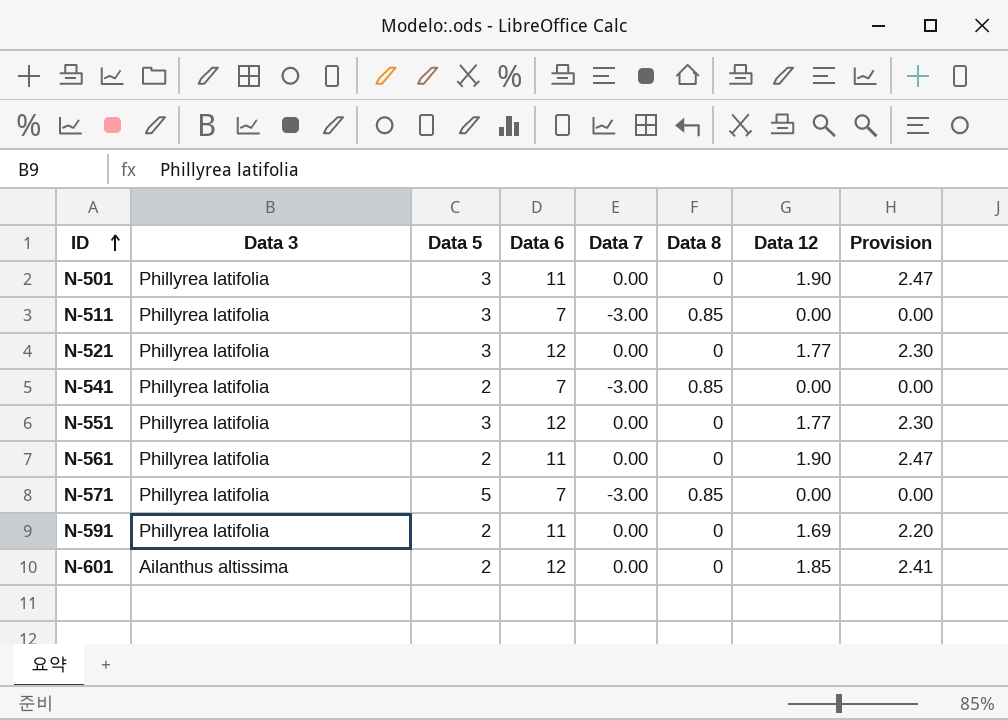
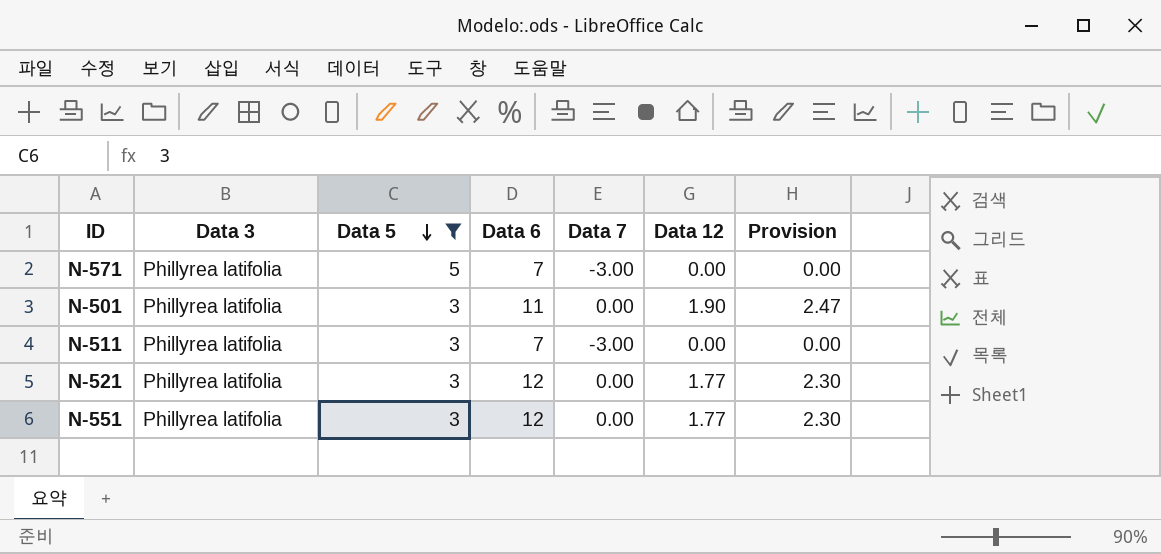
filter: none -> Data 5 != 2
row order: ID ascending -> Data 5 descending
column Data 8 | position: 6 -> none

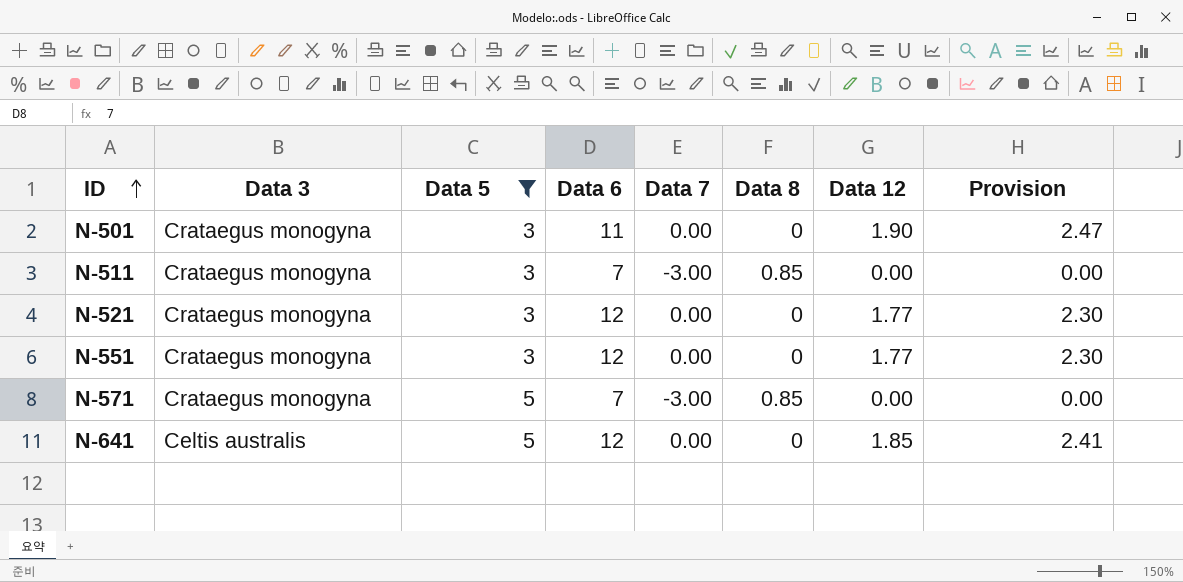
row order: Data 5 descending -> ID ascending
column Data 8 | position: none -> 6
N-501 | Data 3: Phillyrea latifolia -> Crataegus monogyna
N-511 | Data 3: Phillyrea latifolia -> Crataegus monogyna
N-521 | Data 3: Phillyrea latifolia -> Crataegus monogyna
N-551 | Data 3: Phillyrea latifolia -> Crataegus monogyna
N-571 | Data 3: Phillyrea latifolia -> Crataegus monogyna
row N-641: none -> Celtis australis | 5 | 12 | 0.00 | 0 | 1.85 | 2.41

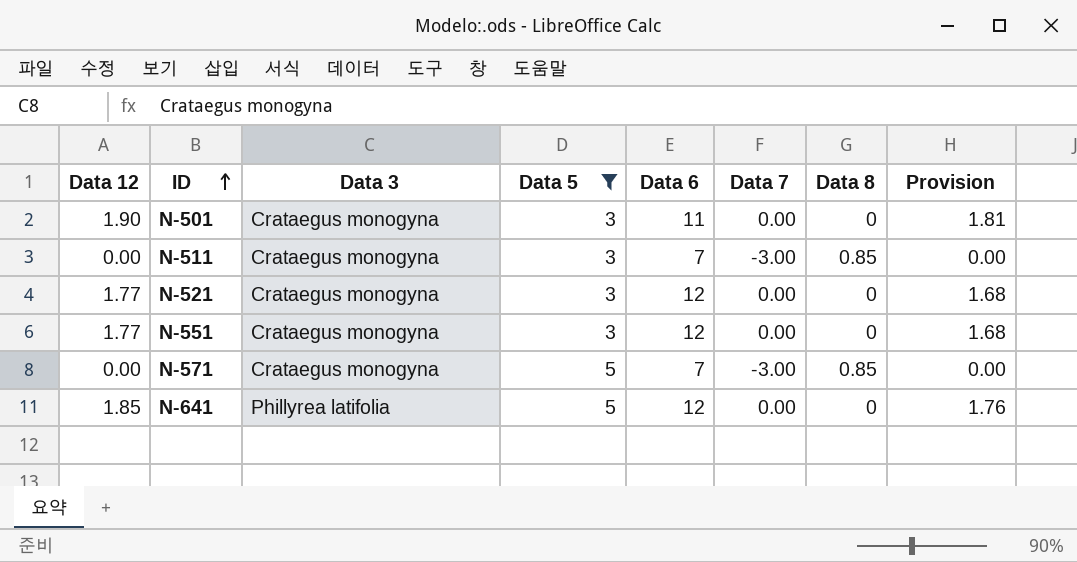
column Data 12 | position: 7 -> 1
column Provision | formula: [Data 12] * 1.3 -> [Data 12] * 0.95
N-641 | Data 3: Celtis australis -> Phillyrea latifolia

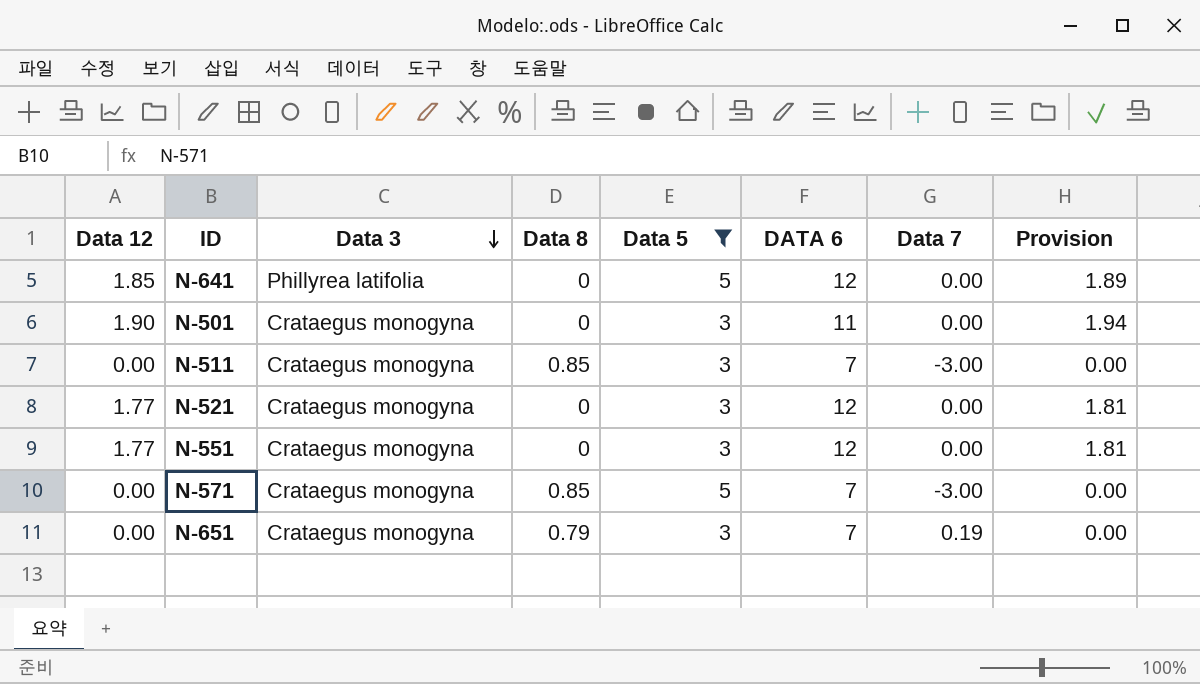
row order: ID ascending -> Data 3 descending
column Data 8 | position: 7 -> 4
column name: Data 6 -> DATA 6
column Provision | formula: [Data 12] * 0.95 -> [Data 12] * 1.02
row N-651: none -> 0.00 | Crataegus monogyna | 0.79 | 3 | 7 | 0.19 | 0.00

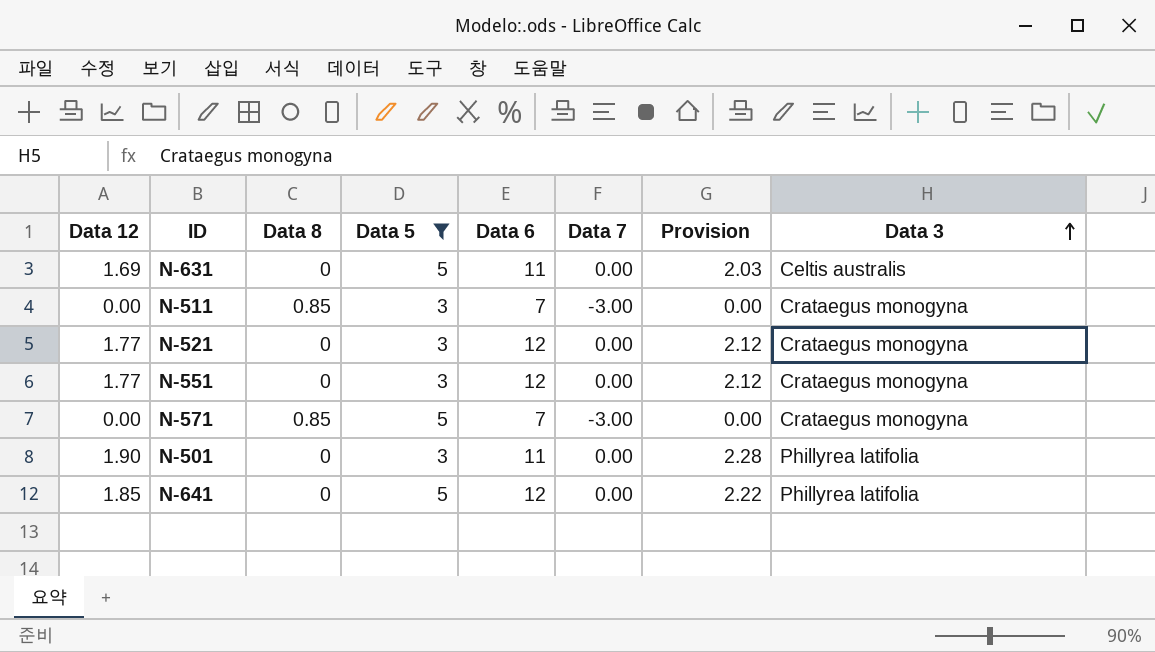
row order: Data 3 descending -> Data 3 ascending
column name: DATA 6 -> Data 6
column Provision | formula: [Data 12] * 1.02 -> [Data 12] * 1.2
column Data 3 | position: 3 -> 8
row N-651: 0.00 | Crataegus monogyna | 0.79 | 3 | 7 | 0.19 | 0.00 -> none
row N-631: none -> 1.69 | 0 | 5 | 11 | 0.00 | 2.03 | Celtis australis
N-501 | Data 3: Crataegus monogyna -> Phillyrea latifolia

